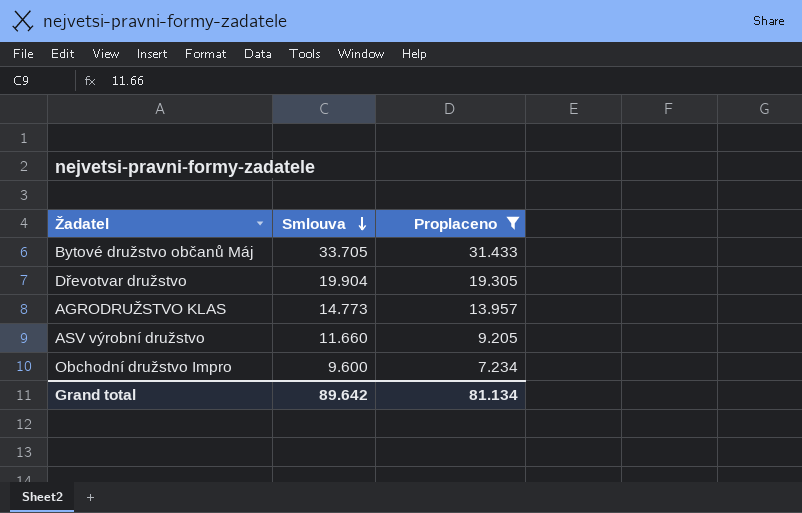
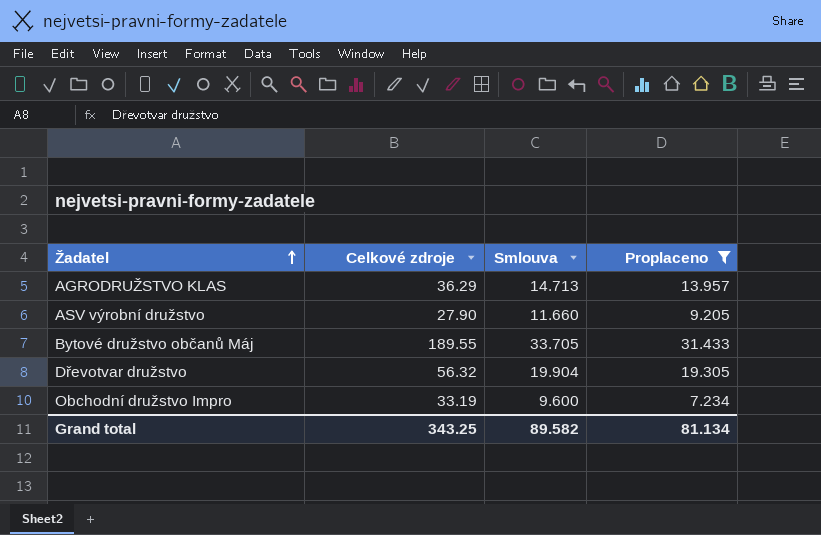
row order: Smlouva descending -> Žadatel ascending
column Celkové zdroje | position: none -> 2
AGRODRUŽSTVO KLAS | Smlouva: 14.773 -> 14.713
Grand total | Smlouva: 89.642 -> 89.582

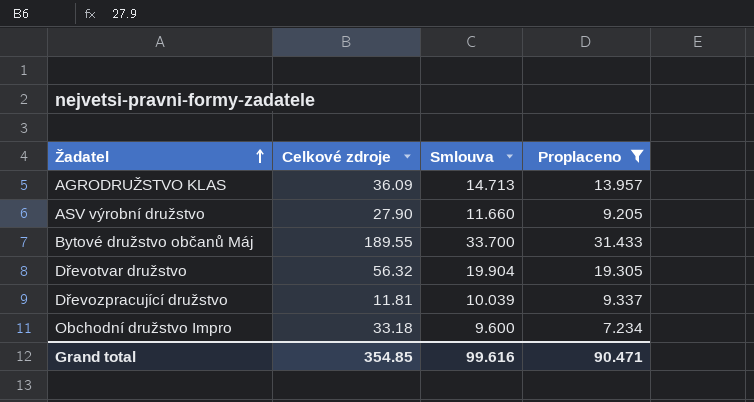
AGRODRUŽSTVO KLAS | Celkové zdroje: 36.29 -> 36.09
Bytové družstvo občanů Máj | Smlouva: 33.705 -> 33.700
row Dřevozpracující družstvo: none -> 11.81 | 10.039 | 9.337
Obchodní družstvo Impro | Celkové zdroje: 33.19 -> 33.18
Grand total | Celkové zdroje: 343.25 -> 354.85
Grand total | Smlouva: 89.582 -> 99.616
Grand total | Proplaceno: 81.134 -> 90.471

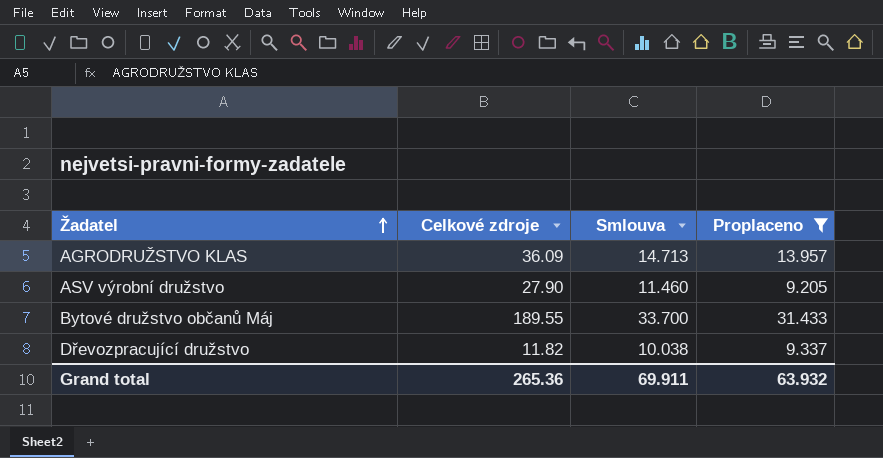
row Dřevotvar družstvo: 56.32 | 19.904 | 19.305 -> none
row Obchodní družstvo Impro: 33.18 | 9.600 | 7.234 -> none
ASV výrobní družstvo | Smlouva: 11.660 -> 11.460
Dřevozpracující družstvo | Celkové zdroje: 11.81 -> 11.82
Dřevozpracující družstvo | Smlouva: 10.039 -> 10.038
Grand total | Celkové zdroje: 354.85 -> 265.36
Grand total | Smlouva: 99.616 -> 69.911
Grand total | Proplaceno: 90.471 -> 63.932

